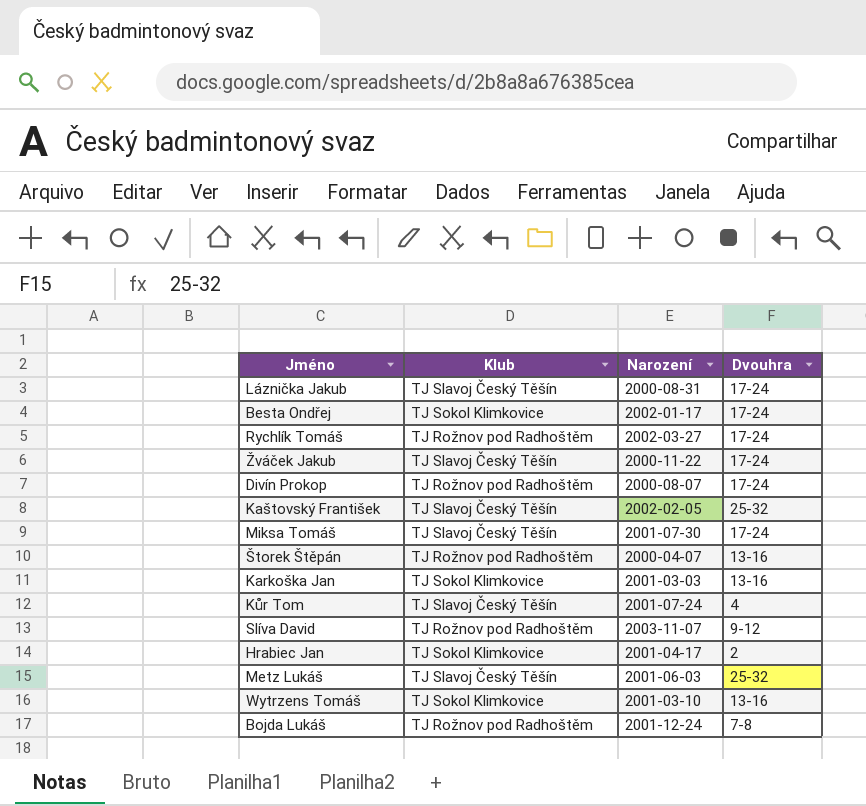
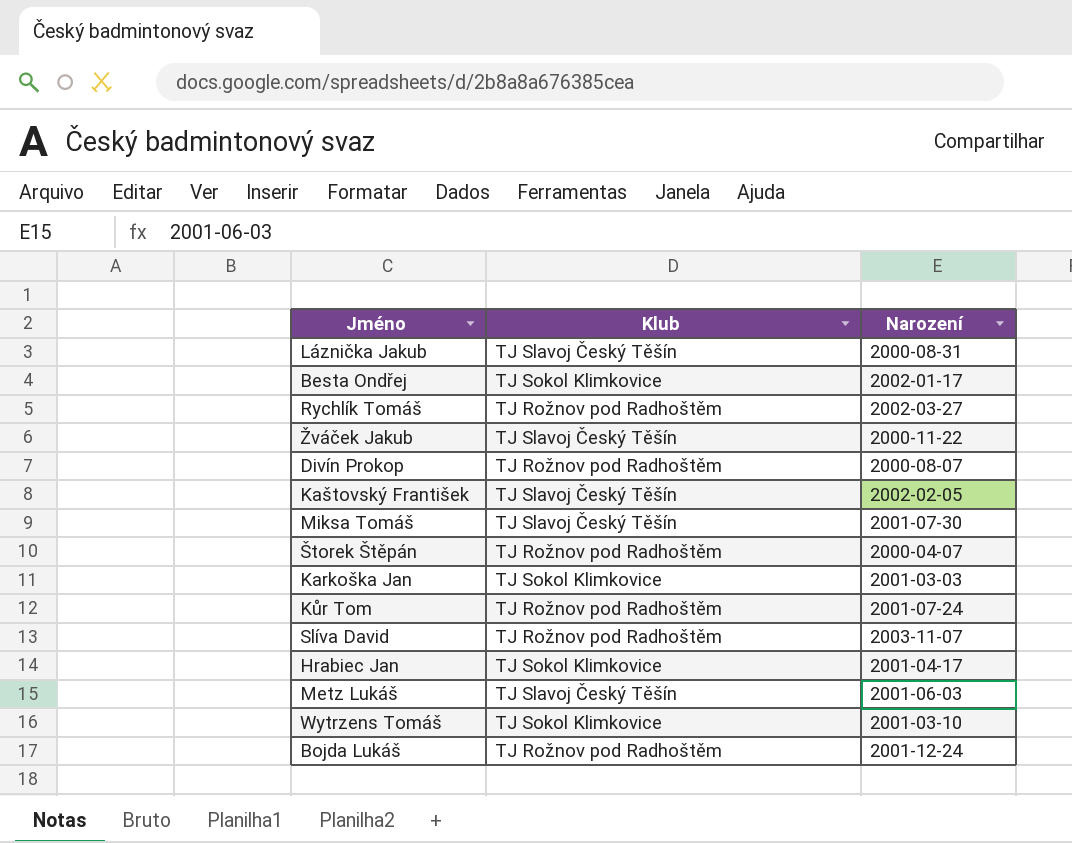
column Dvouhra | position: 4 -> none
Kůr Tom | Klub: TJ Slavoj Český Těšín -> TJ Rožnov pod Radhoštěm

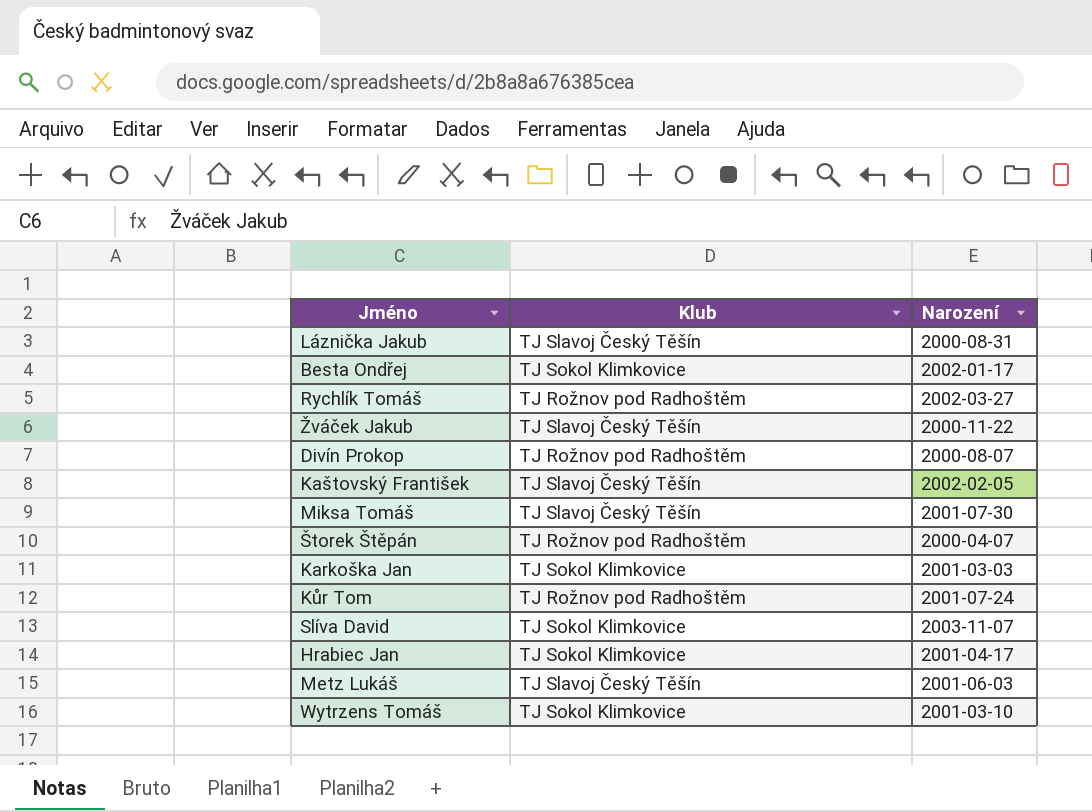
row Bojda Lukáš: TJ Rožnov pod Radhoštěm | 2001-12-24 -> none
Slíva David | Klub: TJ Rožnov pod Radhoštěm -> TJ Sokol Klimkovice

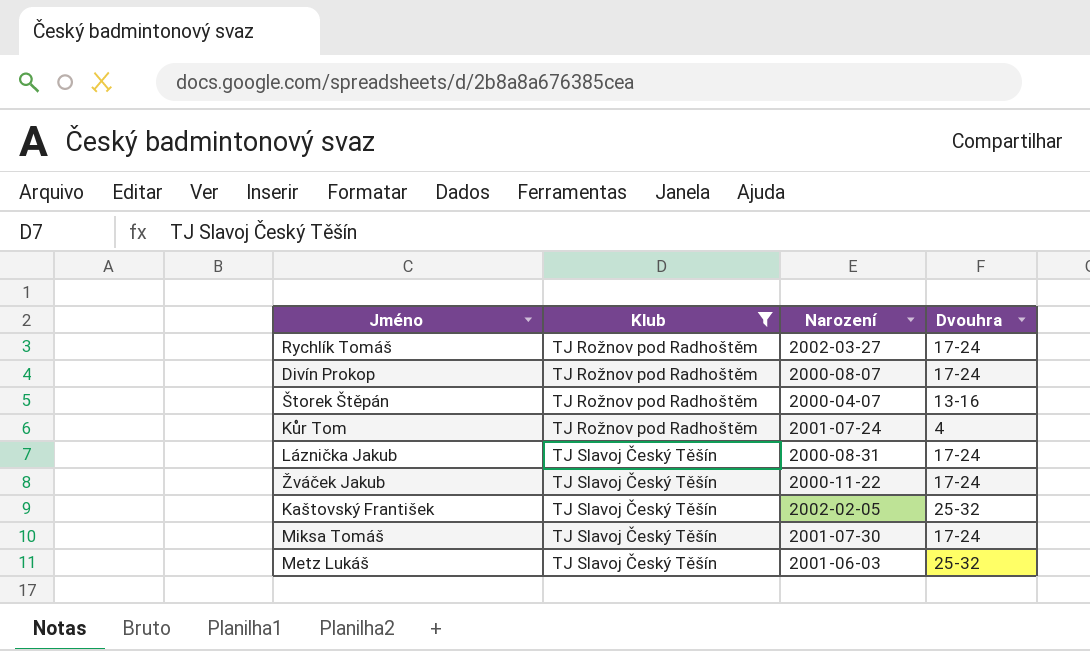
filter: none -> Klub != TJ Sokol Klimkovice
row order: none -> Klub ascending
column Dvouhra | position: none -> 4

